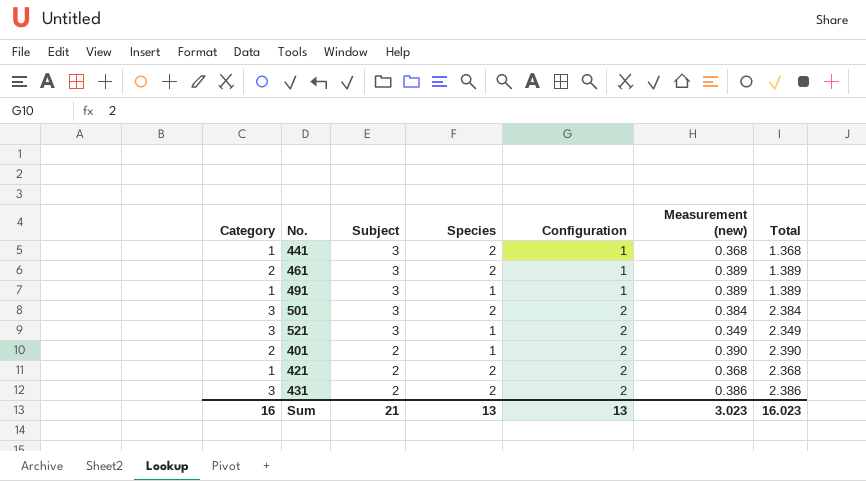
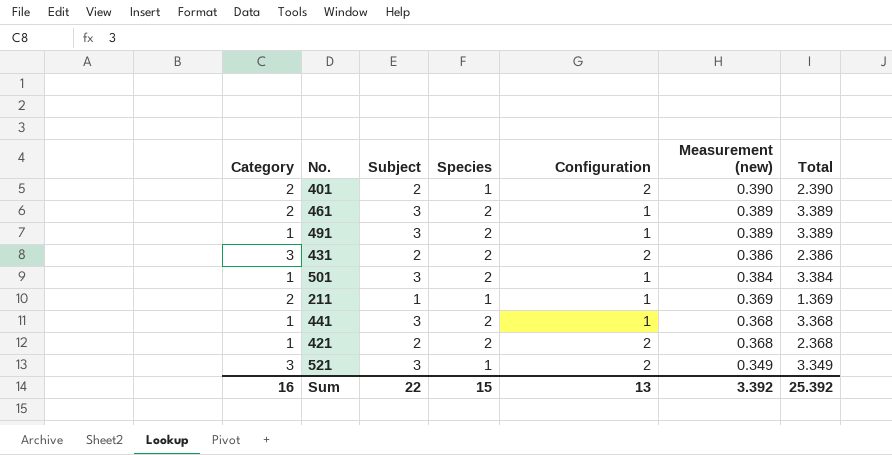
row order: Subject descending -> Measurement (new) descending
column Total | formula: [Configuration] + [Measurement (new)] -> [Subject] + [Measurement (new)]
491 | Species: 1 -> 2
501 | Category: 3 -> 1
501 | Configuration: 2 -> 1
row 211: none -> 2 | 1 | 1 | 1 | 0.369 | 1.369
Sum | Subject: 21 -> 22
Sum | Species: 13 -> 15
Sum | Measurement (new): 3.023 -> 3.392
Sum | Total: 16.023 -> 25.392

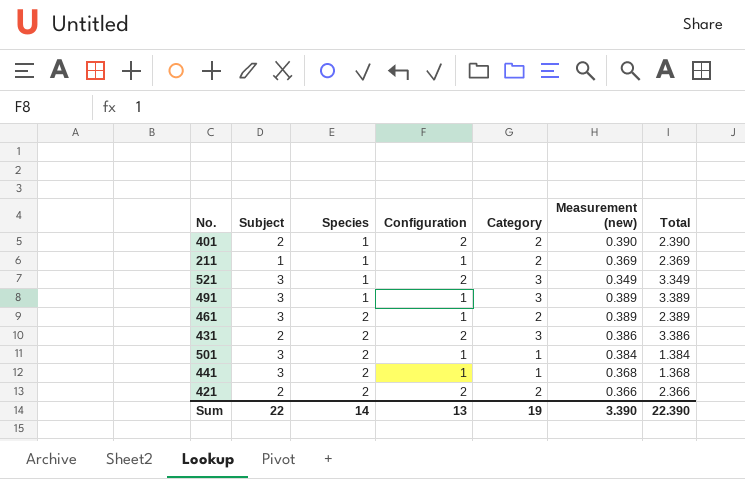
row order: Measurement (new) descending -> Species ascending
column Category | position: 1 -> 5
column Total | formula: [Subject] + [Measurement (new)] -> [Category] + [Measurement (new)]
491 | Species: 2 -> 1
491 | Category: 1 -> 3
421 | Category: 1 -> 2
421 | Measurement (new): 0.368 -> 0.366
Sum | Species: 15 -> 14
Sum | Category: 16 -> 19
Sum | Measurement (new): 3.392 -> 3.390
Sum | Total: 25.392 -> 22.390

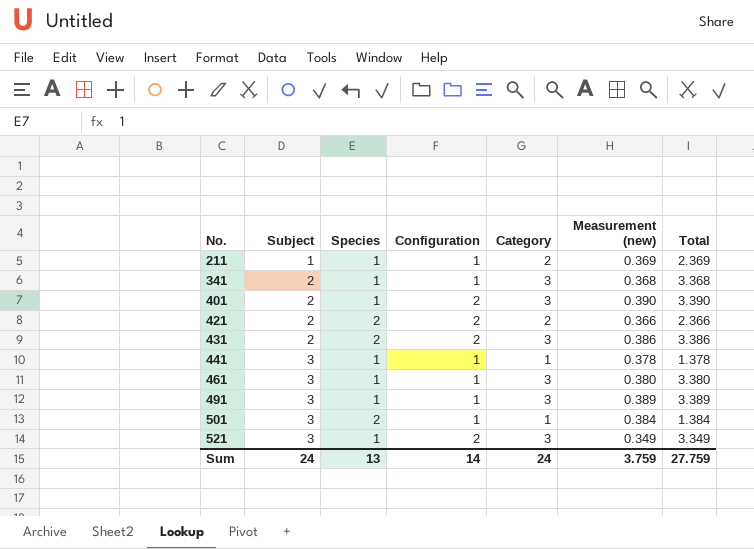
row order: Species ascending -> No. ascending
row 341: none -> 2 | 1 | 1 | 3 | 0.368 | 3.368
401 | Category: 2 -> 3
401 | Total: 2.390 -> 3.390
441 | Species: 2 -> 1
441 | Measurement (new): 0.368 -> 0.378
441 | Total: 1.368 -> 1.378
461 | Species: 2 -> 1
461 | Category: 2 -> 3
461 | Measurement (new): 0.389 -> 0.380
461 | Total: 2.389 -> 3.380
Sum | Subject: 22 -> 24
Sum | Species: 14 -> 13
Sum | Configuration: 13 -> 14
Sum | Category: 19 -> 24
Sum | Measurement (new): 3.390 -> 3.759
Sum | Total: 22.390 -> 27.759

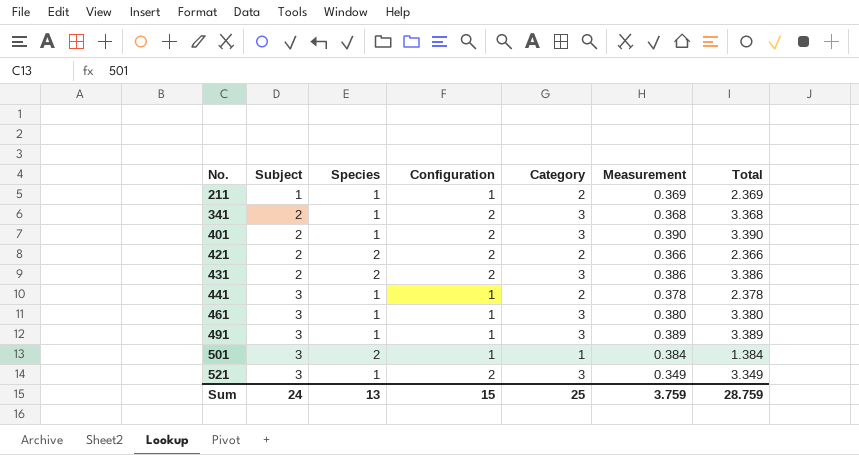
column name: Measurement (new) -> Measurement
341 | Configuration: 1 -> 2
441 | Category: 1 -> 2
441 | Total: 1.378 -> 2.378
Sum | Configuration: 14 -> 15
Sum | Category: 24 -> 25
Sum | Total: 27.759 -> 28.759

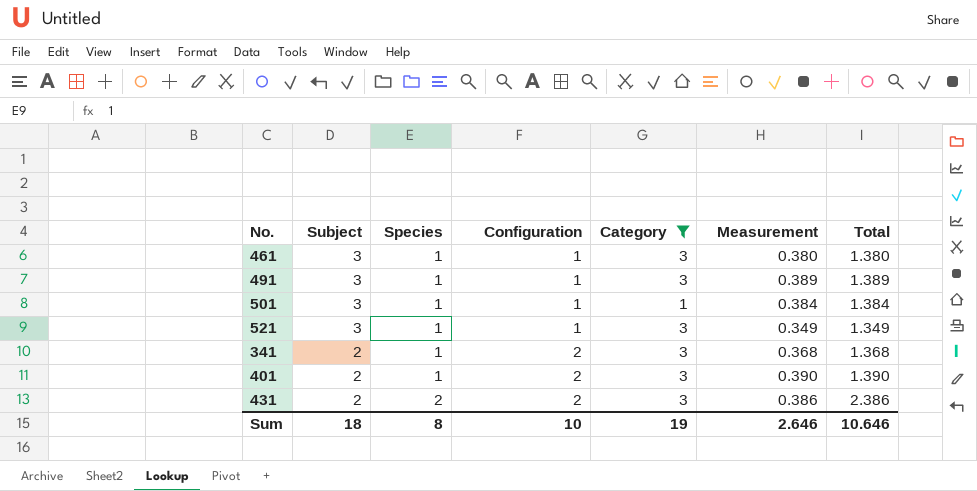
filter: none -> Category != 2
row order: No. ascending -> Subject descending
column Total | formula: [Category] + [Measurement] -> [Species] + [Measurement]
501 | Species: 2 -> 1
521 | Configuration: 2 -> 1
Sum | Subject: 24 -> 18
Sum | Species: 13 -> 8
Sum | Configuration: 15 -> 10
Sum | Category: 25 -> 19
Sum | Measurement: 3.759 -> 2.646
Sum | Total: 28.759 -> 10.646

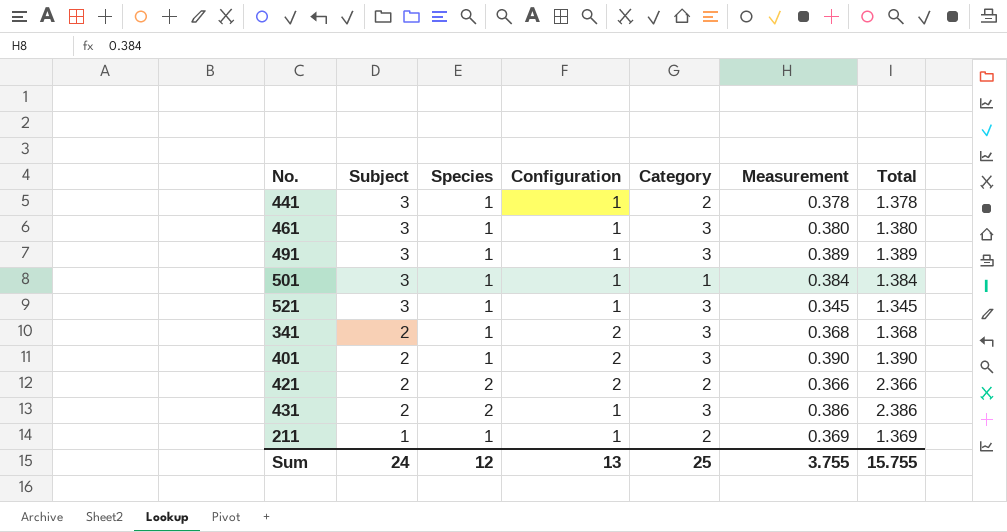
filter: Category != 2 -> none
521 | Measurement: 0.349 -> 0.345
521 | Total: 1.349 -> 1.345
431 | Configuration: 2 -> 1
Sum | Subject: 18 -> 24
Sum | Species: 8 -> 12
Sum | Configuration: 10 -> 13
Sum | Category: 19 -> 25
Sum | Measurement: 2.646 -> 3.755
Sum | Total: 10.646 -> 15.755

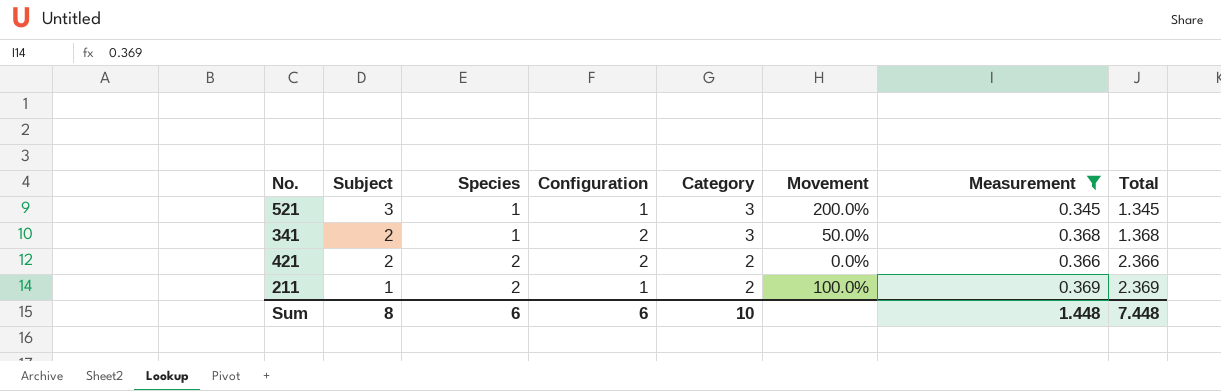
filter: none -> Measurement <= 0.369
column Movement | formula: none -> ([Category] - [Configuration]) / [Configuration]
211 | Species: 1 -> 2
211 | Total: 1.369 -> 2.369
Sum | Subject: 24 -> 8
Sum | Species: 12 -> 6
Sum | Configuration: 13 -> 6
Sum | Category: 25 -> 10
Sum | Measurement: 3.755 -> 1.448
Sum | Total: 15.755 -> 7.448

